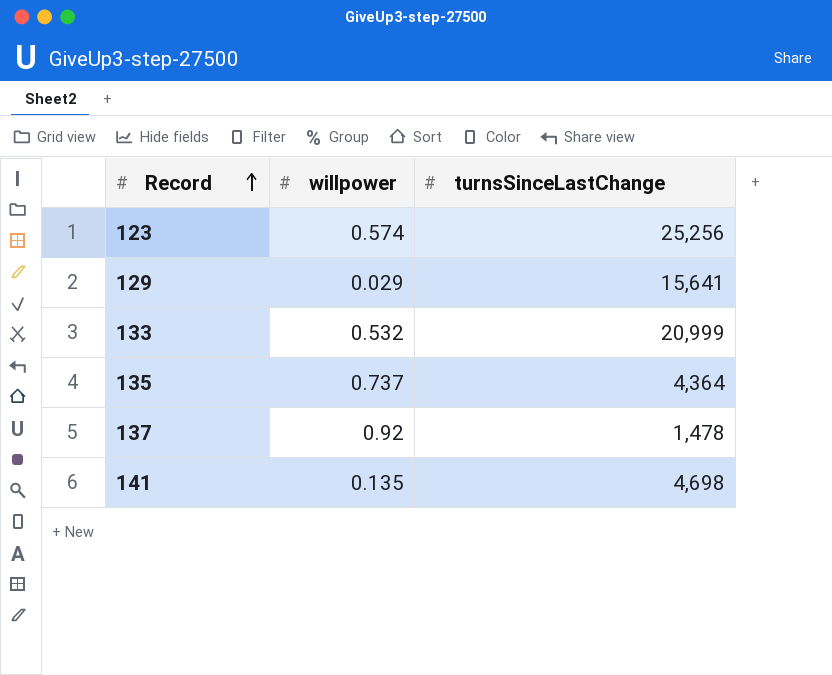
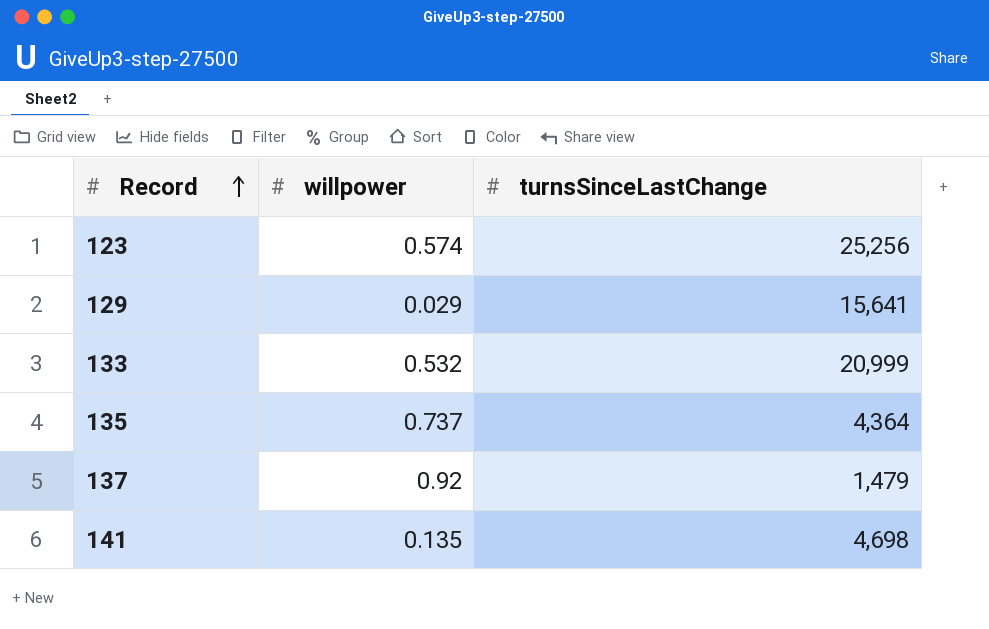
137 | turnsSinceLastChange: 1,478 -> 1,479

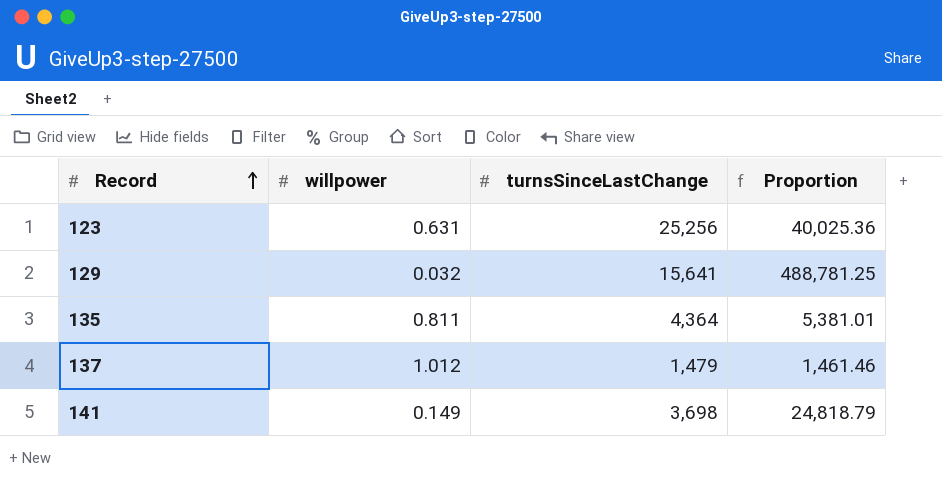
column Proportion | formula: none -> [turnsSinceLastChange] / [willpower]
row 133: 0.532 | 20,999 -> none
123 | willpower: 0.574 -> 0.631
129 | willpower: 0.029 -> 0.032
135 | willpower: 0.737 -> 0.811
137 | willpower: 0.92 -> 1.012
141 | willpower: 0.135 -> 0.149
141 | turnsSinceLastChange: 4,698 -> 3,698

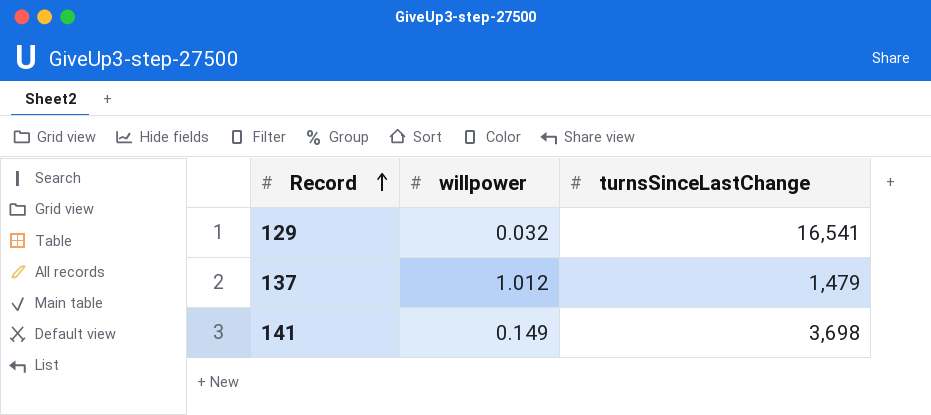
column Proportion | formula: [turnsSinceLastChange] / [willpower] -> none
row 123: 0.631 | 25,256 | 40,025.36 -> none
row 135: 0.811 | 4,364 | 5,381.01 -> none
129 | turnsSinceLastChange: 15,641 -> 16,541

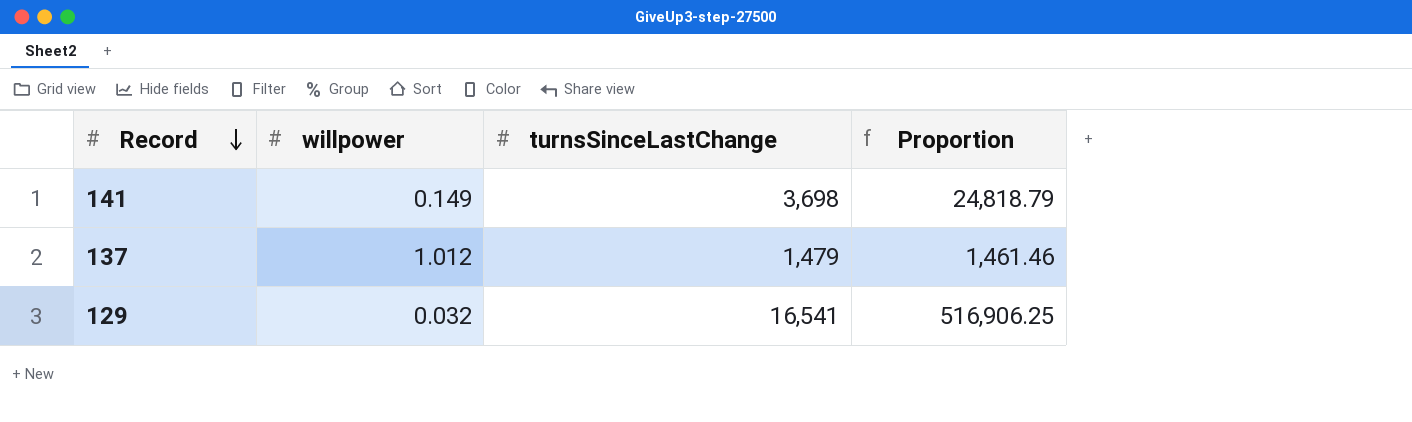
row order: Record ascending -> Record descending
column Proportion | formula: none -> [turnsSinceLastChange] / [willpower]

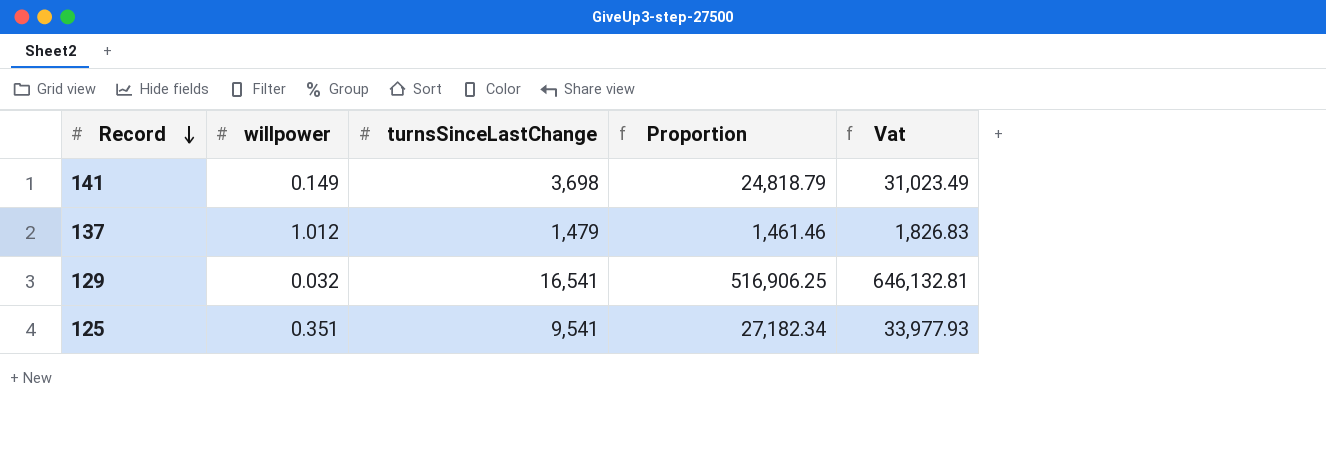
column Vat | formula: none -> [Proportion] * 1.25
row 125: none -> 0.351 | 9,541 | 27,182.34 | 33,977.93

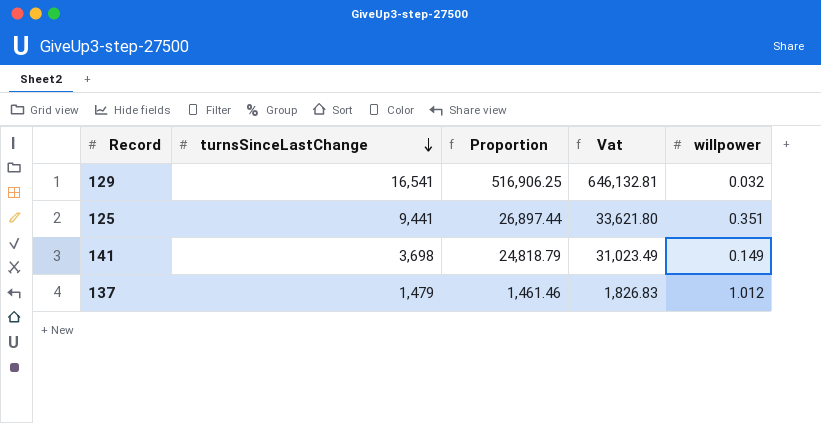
row order: Record descending -> turnsSinceLastChange descending
column willpower | position: 2 -> 5
125 | turnsSinceLastChange: 9,541 -> 9,441
125 | Proportion: 27,182.34 -> 26,897.44
125 | Vat: 33,977.93 -> 33,621.80

